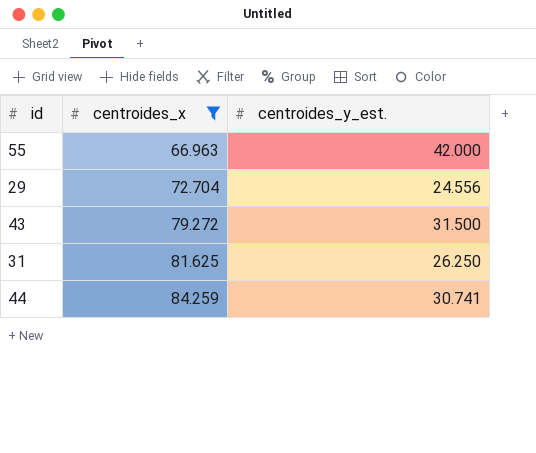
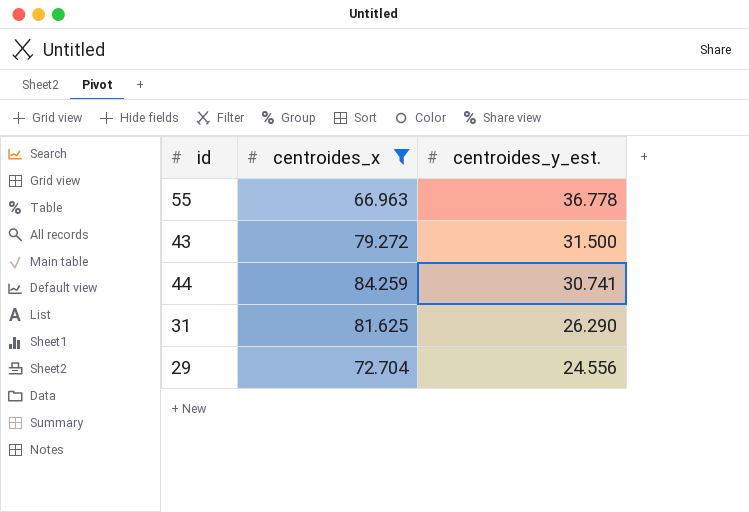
row order: centroides_x ascending -> centroides_y_est. descending
55 | centroides_y_est.: 42.000 -> 36.778
31 | centroides_y_est.: 26.250 -> 26.290

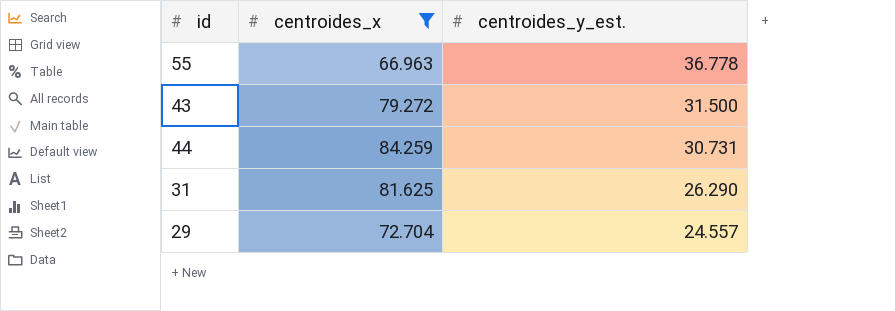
44 | centroides_y_est.: 30.741 -> 30.731
29 | centroides_y_est.: 24.556 -> 24.557

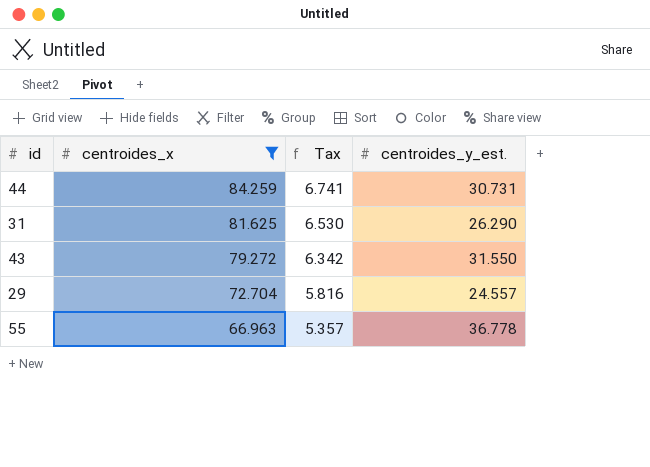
row order: centroides_y_est. descending -> centroides_x descending
column Tax | formula: none -> [centroides_x] * 0.08
43 | centroides_y_est.: 31.500 -> 31.550

